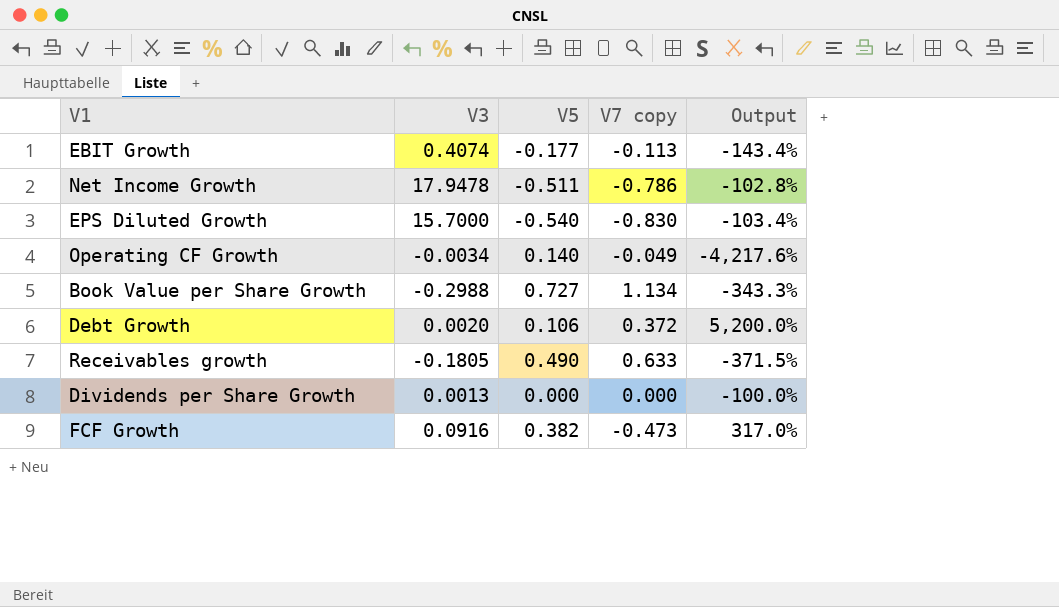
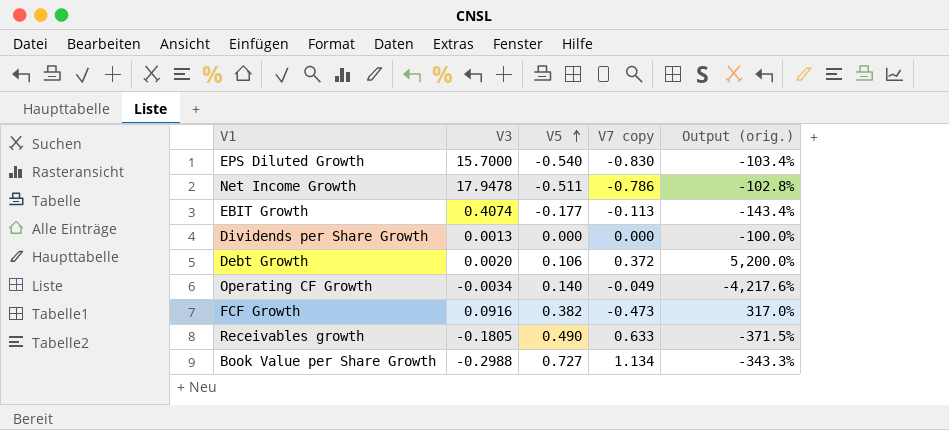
row order: none -> V5 ascending
column name: Output -> Output (orig.)

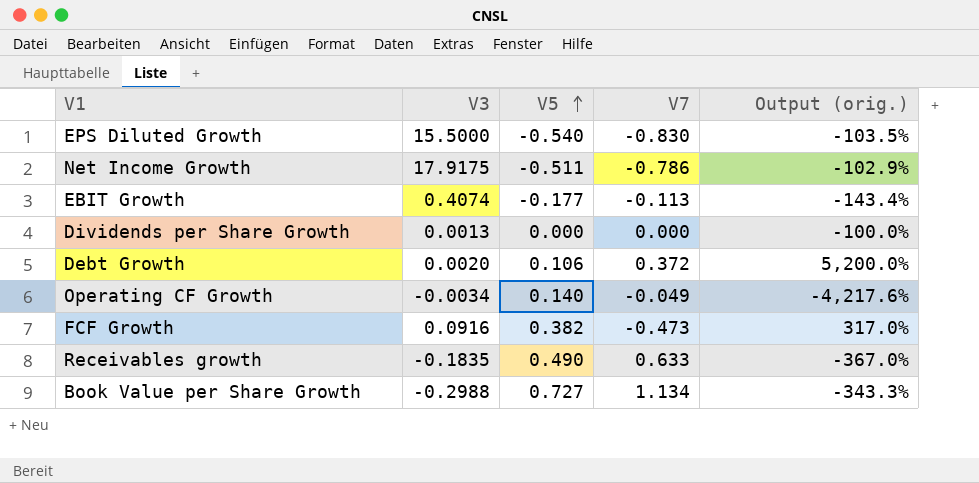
column name: V7 copy -> V7
EPS Diluted Growth | V3: 15.7000 -> 15.5000
EPS Diluted Growth | Output (orig.): -103.4% -> -103.5%
Net Income Growth | V3: 17.9478 -> 17.9175
Net Income Growth | Output (orig.): -102.8% -> -102.9%
Receivables growth | V3: -0.1805 -> -0.1835
Receivables growth | Output (orig.): -371.5% -> -367.0%

